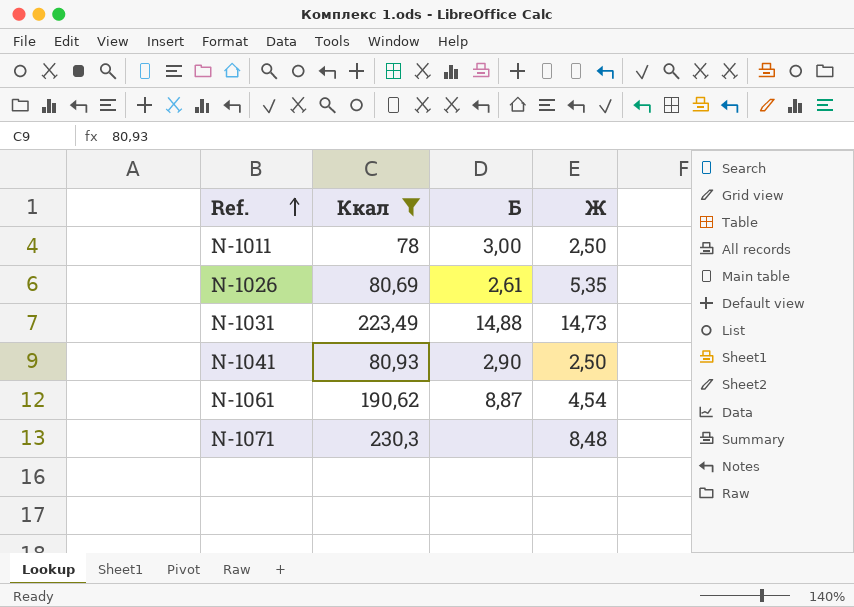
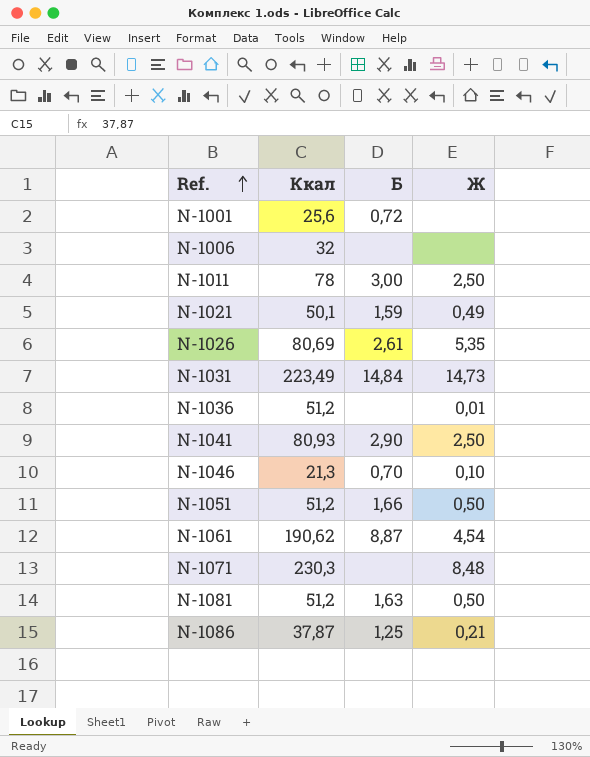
filter: Ккал >= 78 -> none
N-1031 | Б: 14,88 -> 14,84

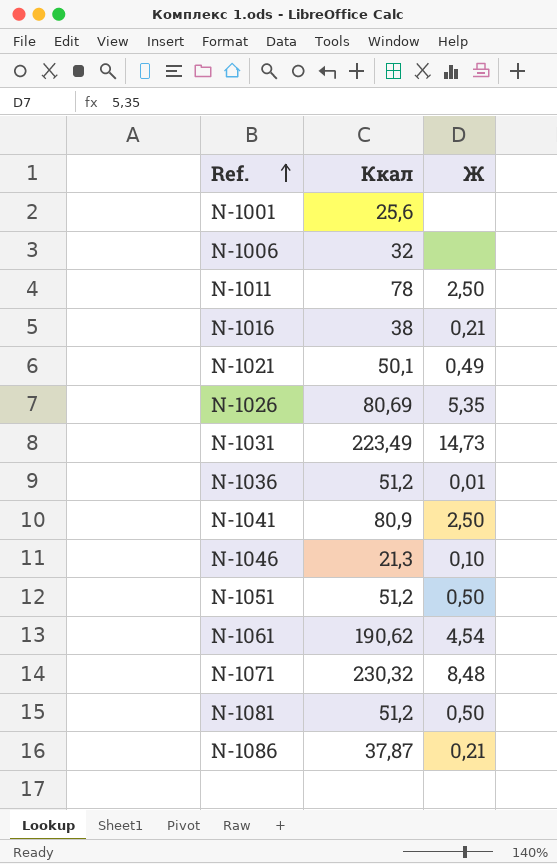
column Б | position: 3 -> none
row N-1016: none -> 38 | 0,21
N-1041 | Ккал: 80,93 -> 80,9
N-1071 | Ккал: 230,3 -> 230,32

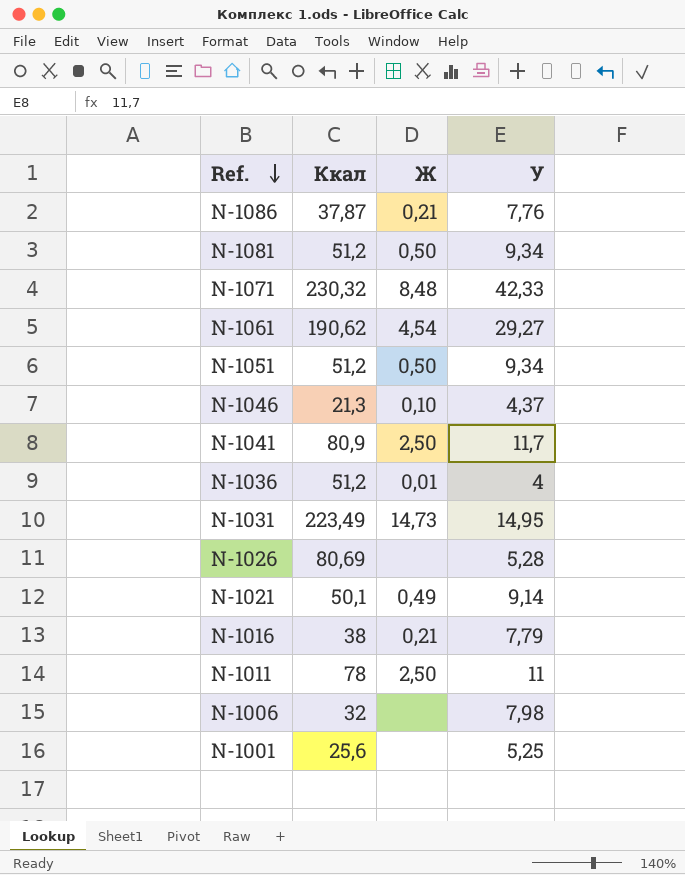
row order: Ref. ascending -> Ref. descending
column У | position: none -> 4
N-1026 | Ж: 5,35 -> none

